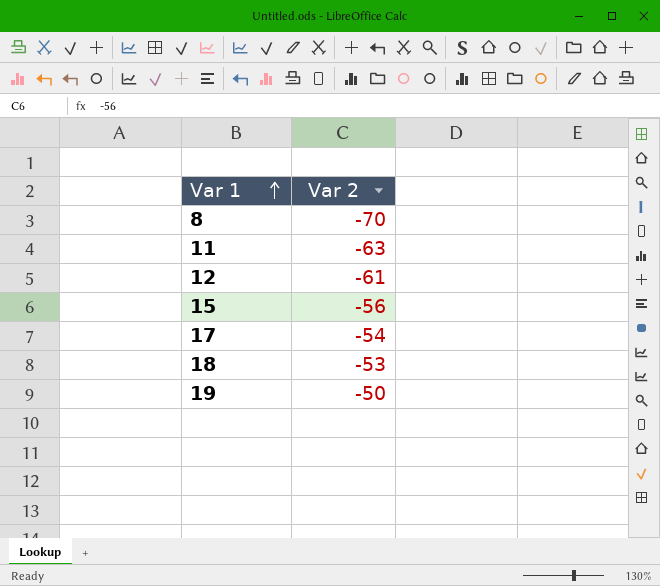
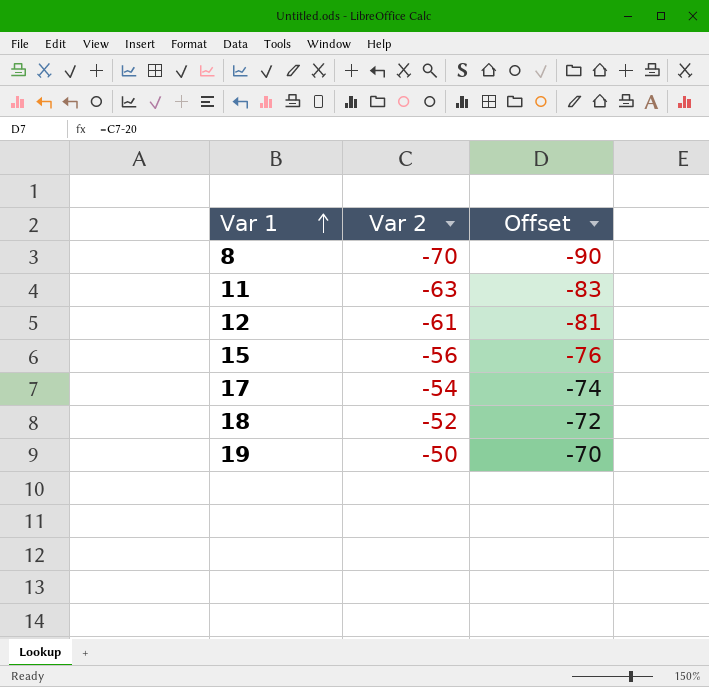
column Offset | formula: none -> [Var 2] - 20
18 | Var 2: -53 -> -52

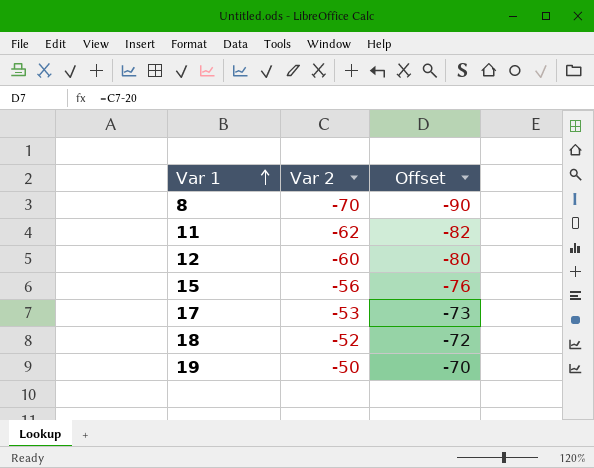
11 | Var 2: -63 -> -62
11 | Offset: -83 -> -82
12 | Var 2: -61 -> -60
12 | Offset: -81 -> -80
17 | Var 2: -54 -> -53
17 | Offset: -74 -> -73

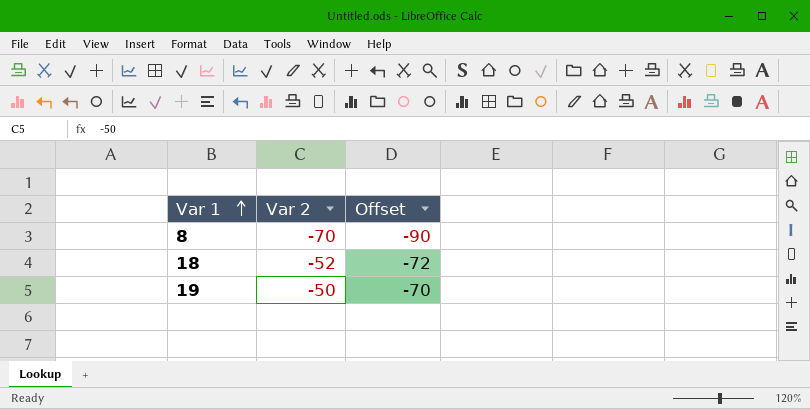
row 11: -62 | -82 -> none
row 12: -60 | -80 -> none
row 15: -56 | -76 -> none
row 17: -53 | -73 -> none

